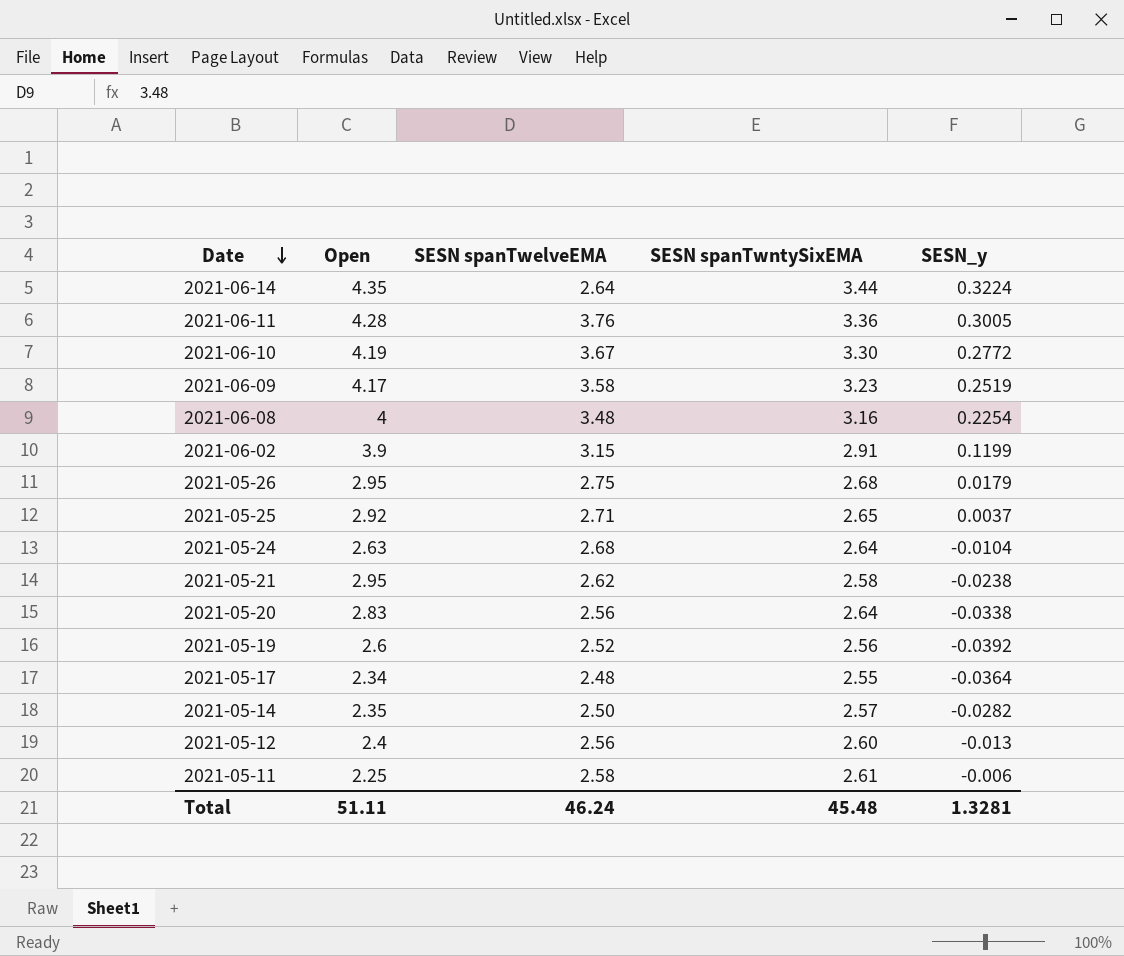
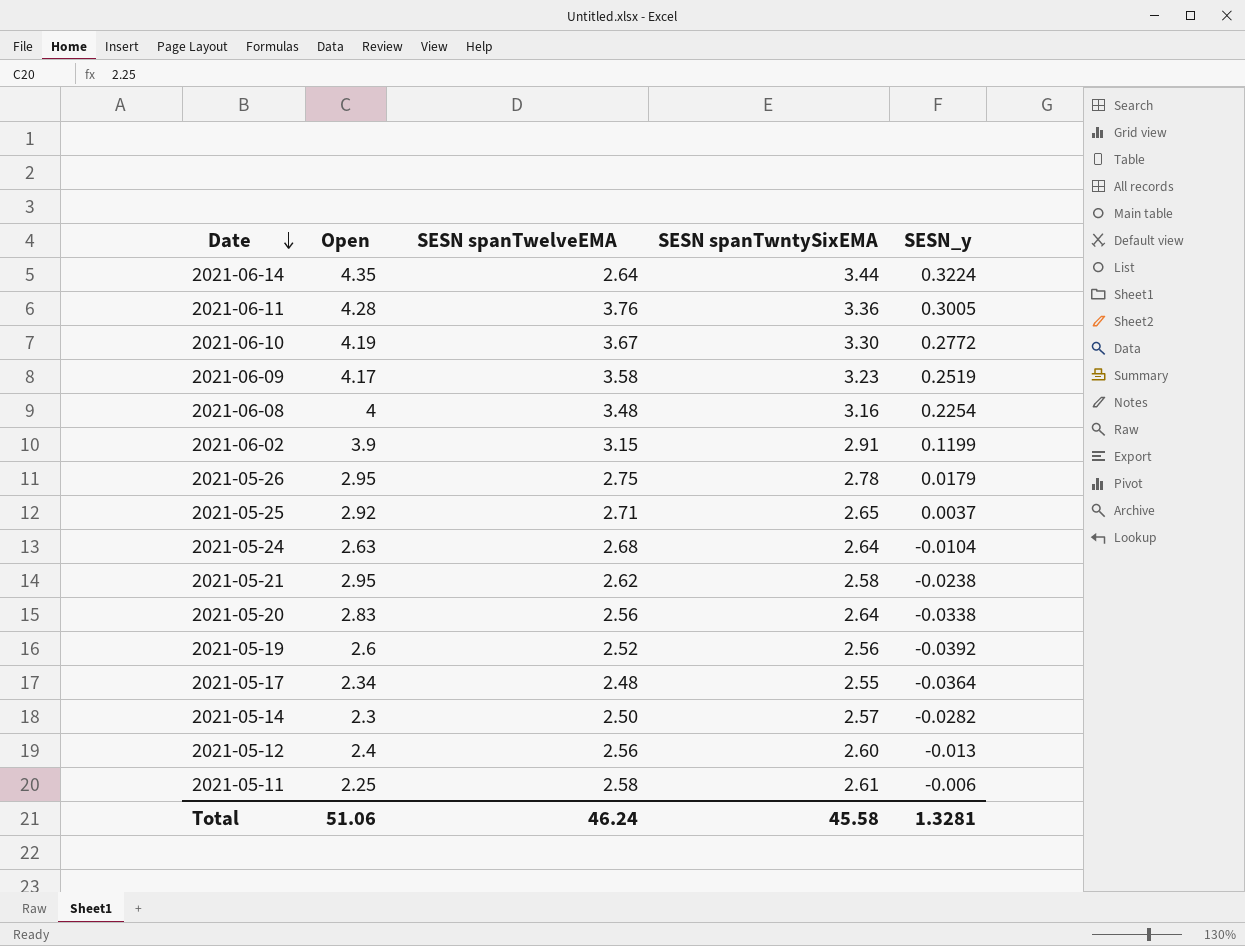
2021-05-26 | SESN spanTwntySixEMA: 2.68 -> 2.78
2021-05-14 | Open: 2.35 -> 2.3
Total | Open: 51.11 -> 51.06
Total | SESN spanTwntySixEMA: 45.48 -> 45.58

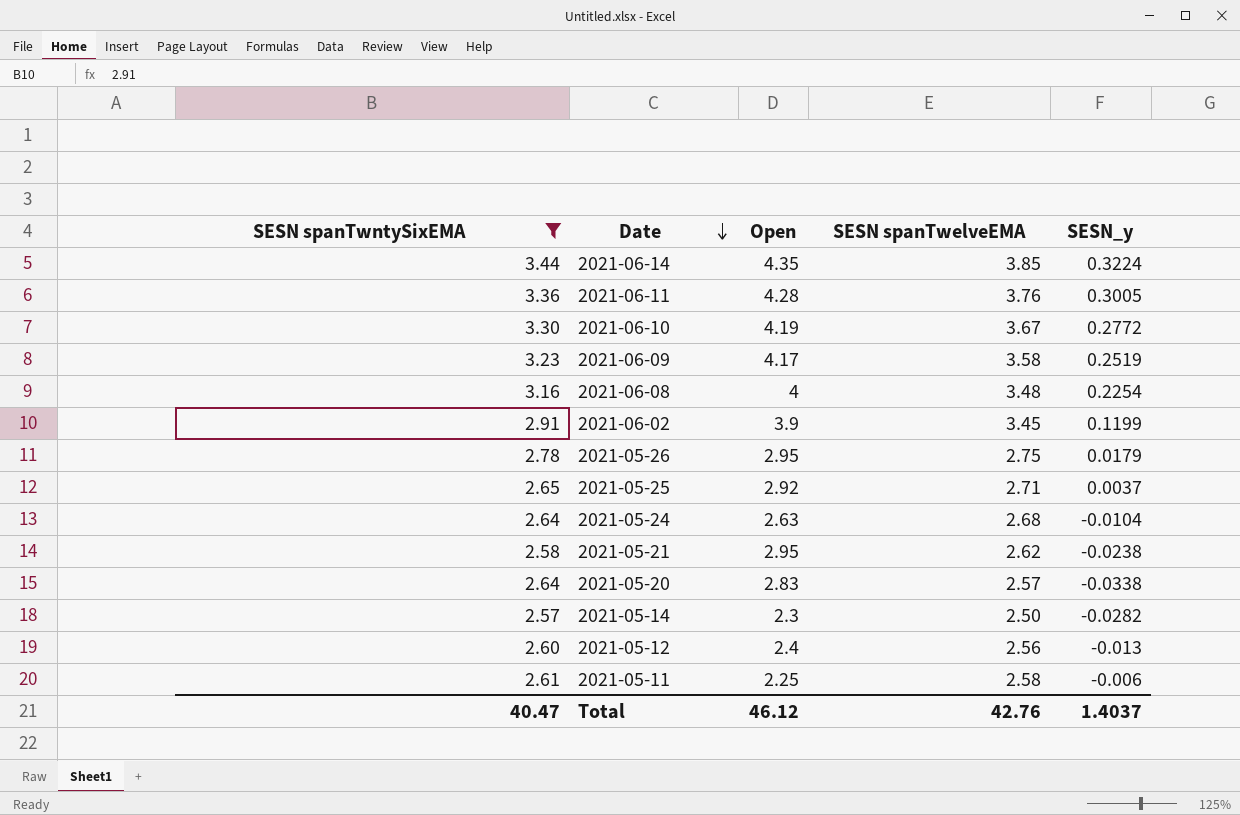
filter: none -> SESN spanTwntySixEMA >= 2.57
column SESN spanTwntySixEMA | position: 4 -> 1
2021-06-14 | SESN spanTwelveEMA: 2.64 -> 3.85
2021-06-02 | SESN spanTwelveEMA: 3.15 -> 3.45
2021-05-20 | SESN spanTwelveEMA: 2.56 -> 2.57
Total | SESN spanTwntySixEMA: 45.58 -> 40.47
Total | Open: 51.06 -> 46.12
Total | SESN spanTwelveEMA: 46.24 -> 42.76
Total | SESN_y: 1.3281 -> 1.4037

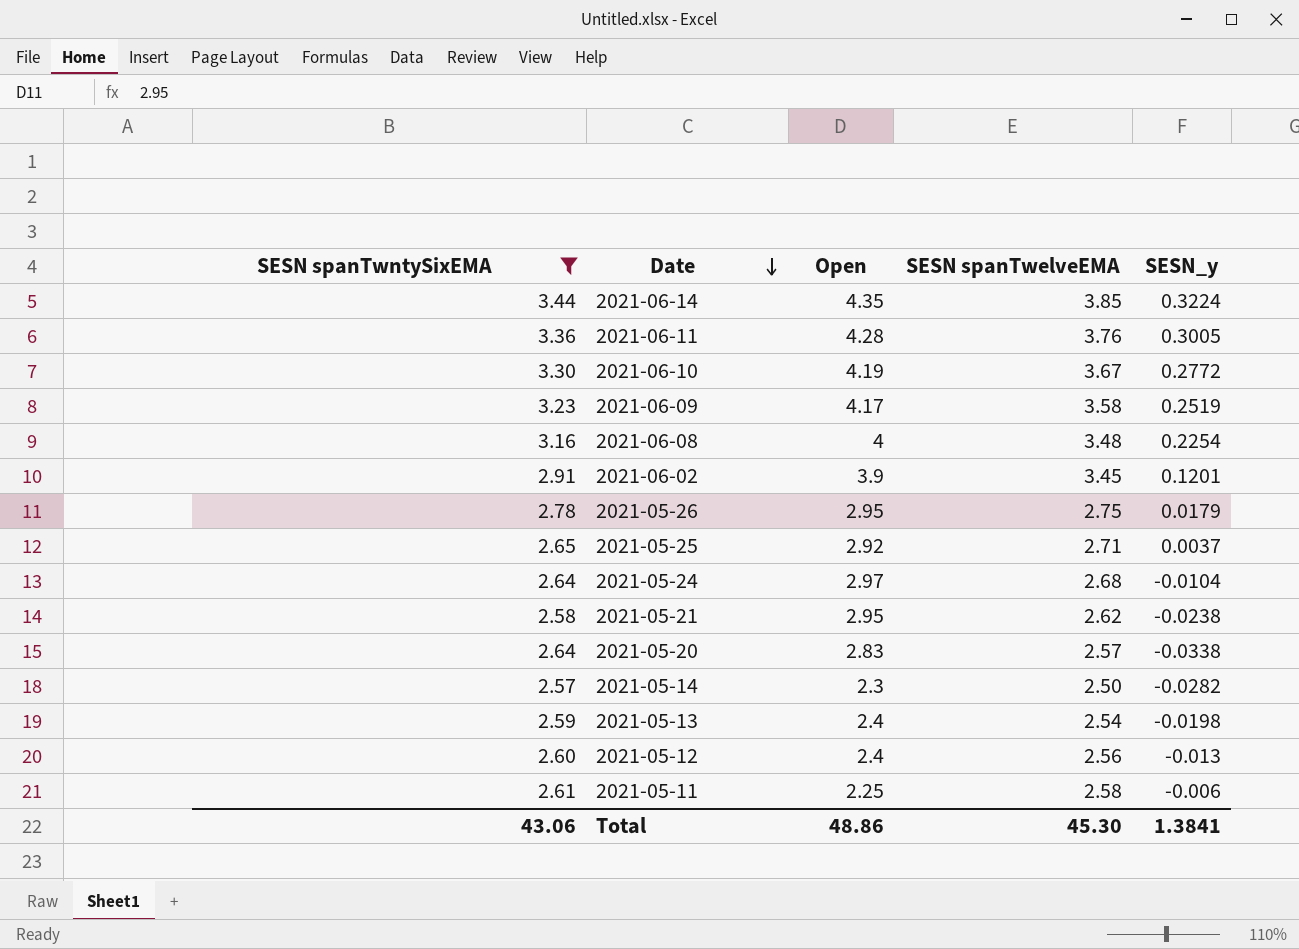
2021-06-02 | SESN_y: 0.1199 -> 0.1201
2021-05-24 | Open: 2.63 -> 2.97
row 2021-05-13: none -> 2.59 | 2.4 | 2.54 | -0.0198
Total | SESN spanTwntySixEMA: 40.47 -> 43.06
Total | Open: 46.12 -> 48.86
Total | SESN spanTwelveEMA: 42.76 -> 45.30
Total | SESN_y: 1.4037 -> 1.3841

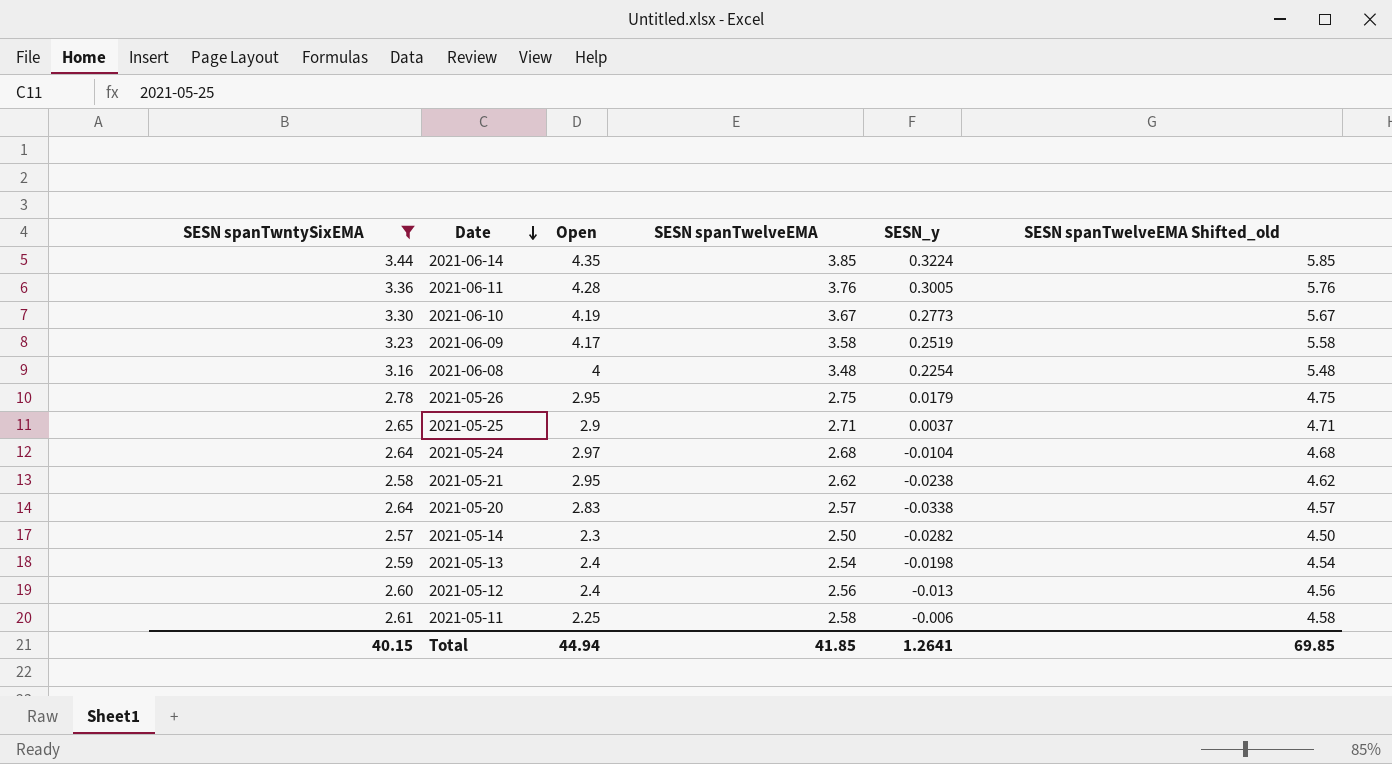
column SESN spanTwelveEMA Shifted_old | formula: none -> [SESN spanTwelveEMA] + 2
row 2021-06-02: 2.91 | 3.9 | 3.45 | 0.1201 -> none
2021-06-10 | SESN_y: 0.2772 -> 0.2773
2021-05-25 | Open: 2.92 -> 2.9
Total | SESN spanTwntySixEMA: 43.06 -> 40.15
Total | Open: 48.86 -> 44.94
Total | SESN spanTwelveEMA: 45.30 -> 41.85
Total | SESN_y: 1.3841 -> 1.2641

